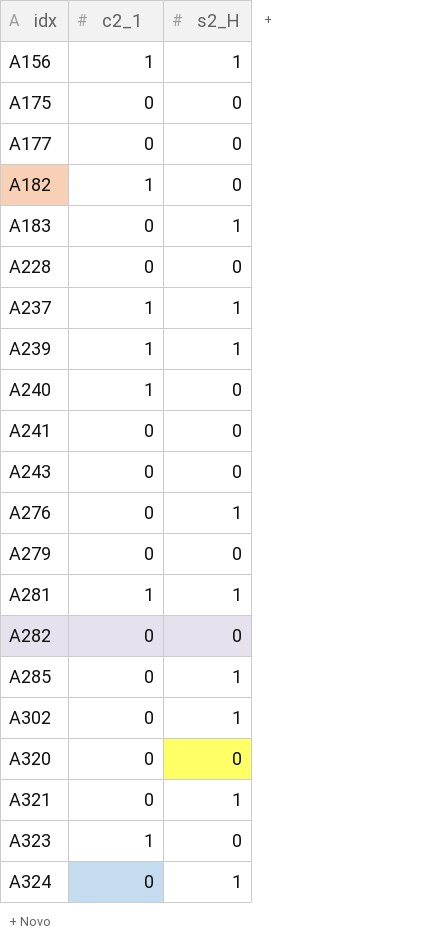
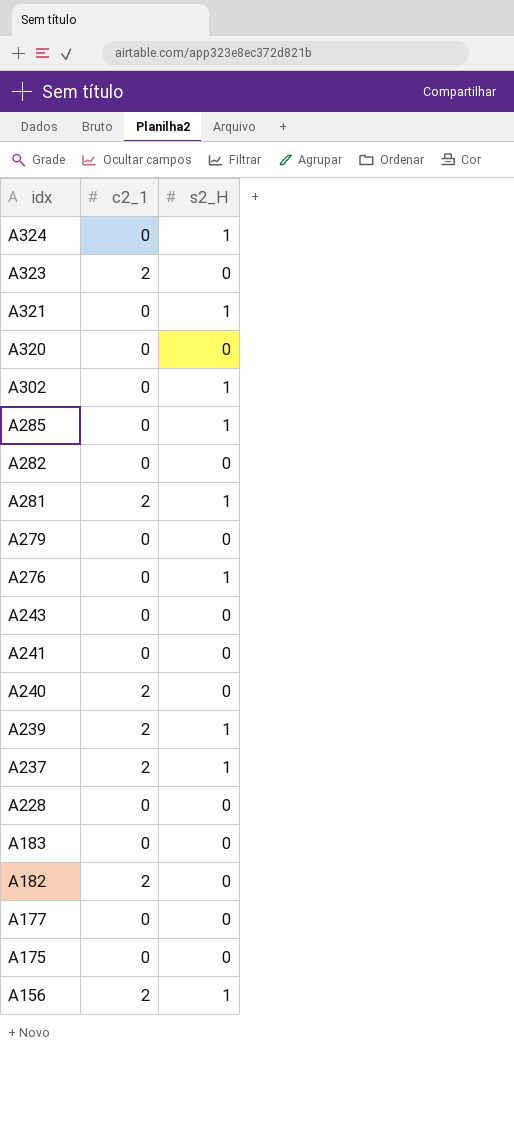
row order: idx ascending -> idx descending
A323 | c2_1: 1 -> 2
A281 | c2_1: 1 -> 2
A240 | c2_1: 1 -> 2
A239 | c2_1: 1 -> 2
A237 | c2_1: 1 -> 2
A183 | s2_H: 1 -> 0
A182 | c2_1: 1 -> 2
A156 | c2_1: 1 -> 2

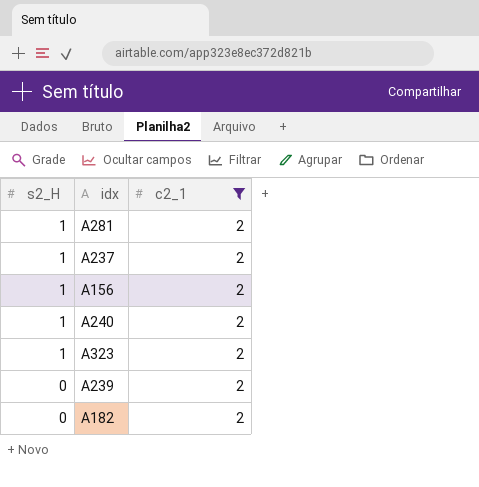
filter: none -> c2_1 = 2
row order: idx descending -> s2_H descending
column s2_H | position: 3 -> 1
A240 | s2_H: 0 -> 1
A323 | s2_H: 0 -> 1
A239 | s2_H: 1 -> 0

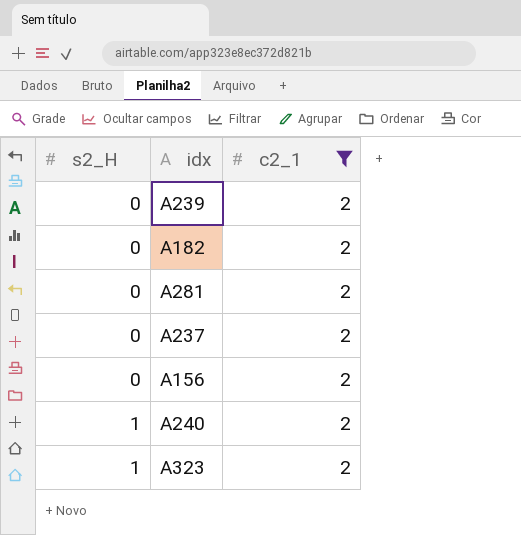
row order: s2_H descending -> s2_H ascending
A281 | s2_H: 1 -> 0
A237 | s2_H: 1 -> 0
A156 | s2_H: 1 -> 0

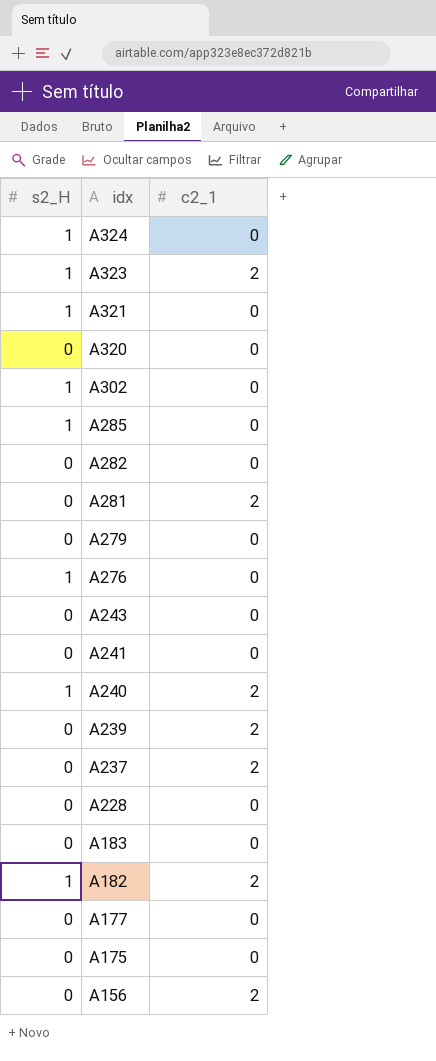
filter: c2_1 = 2 -> none
row order: s2_H ascending -> idx descending
A182 | s2_H: 0 -> 1

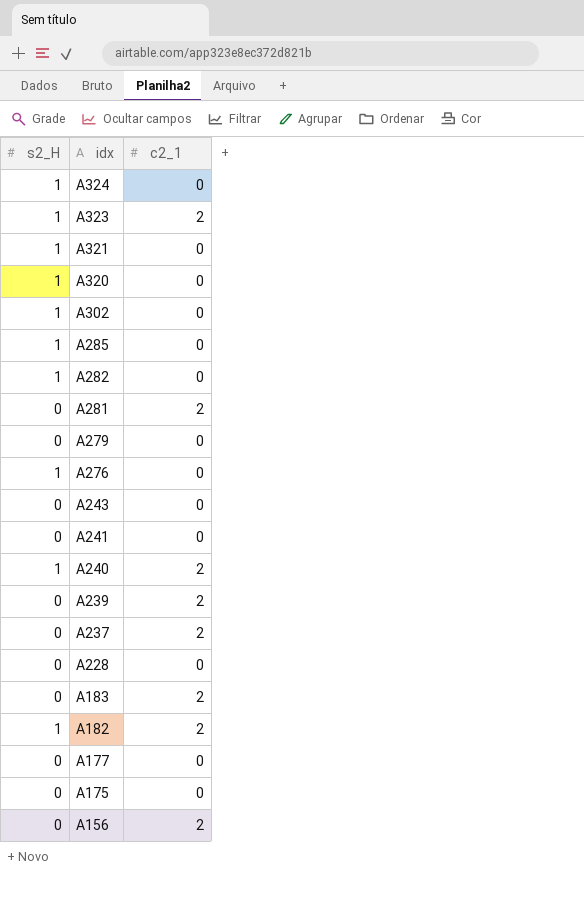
A320 | s2_H: 0 -> 1
A282 | s2_H: 0 -> 1
A183 | c2_1: 0 -> 2

